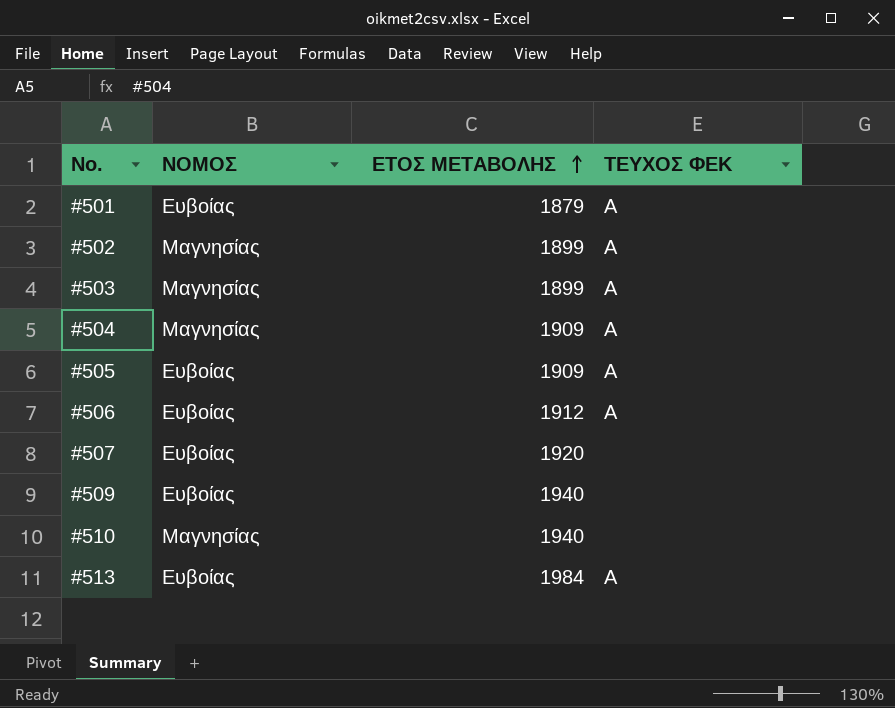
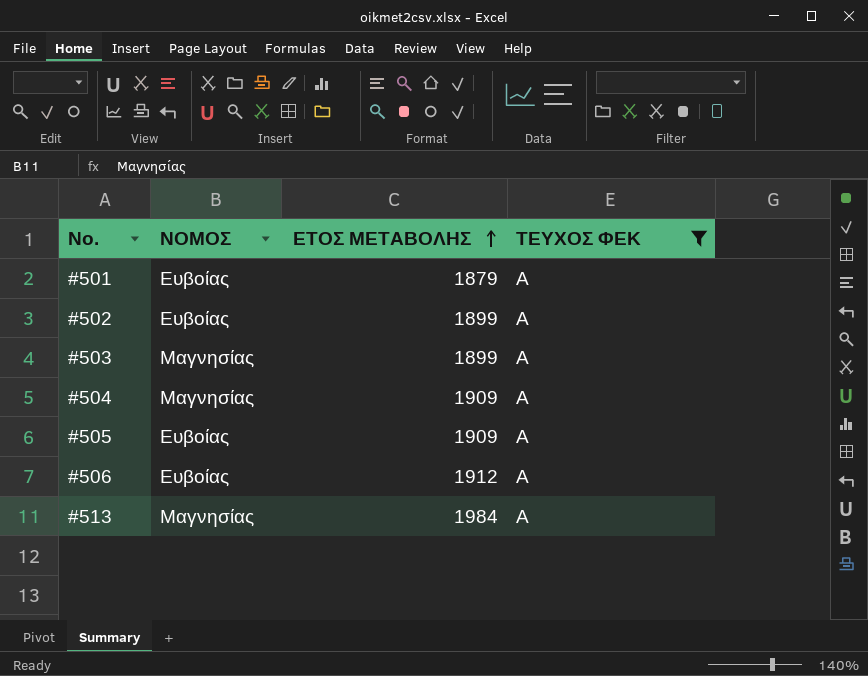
filter: none -> ΤΕΥΧΟΣ ΦΕΚ = Α
#502 | ΝΟΜΟΣ: Μαγνησίας -> Ευβοίας
#513 | ΝΟΜΟΣ: Ευβοίας -> Μαγνησίας

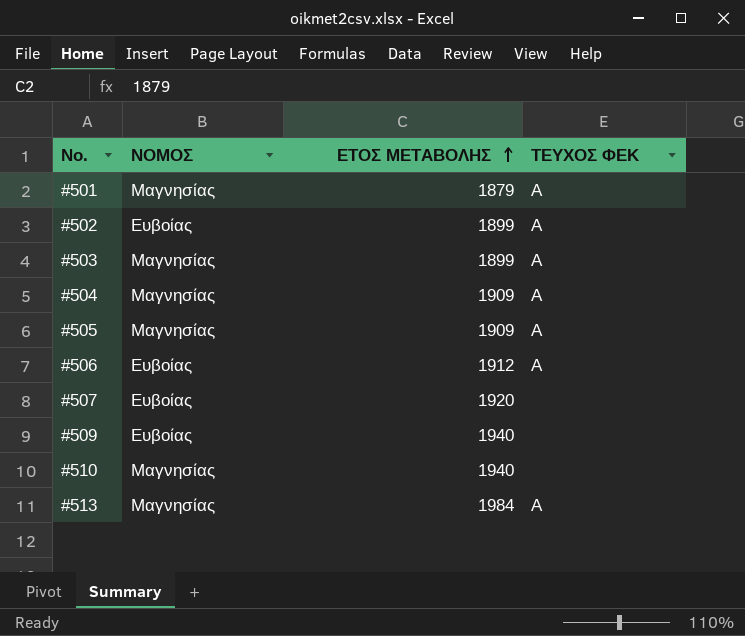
filter: ΤΕΥΧΟΣ ΦΕΚ = Α -> none
#501 | ΝΟΜΟΣ: Ευβοίας -> Μαγνησίας
#505 | ΝΟΜΟΣ: Ευβοίας -> Μαγνησίας

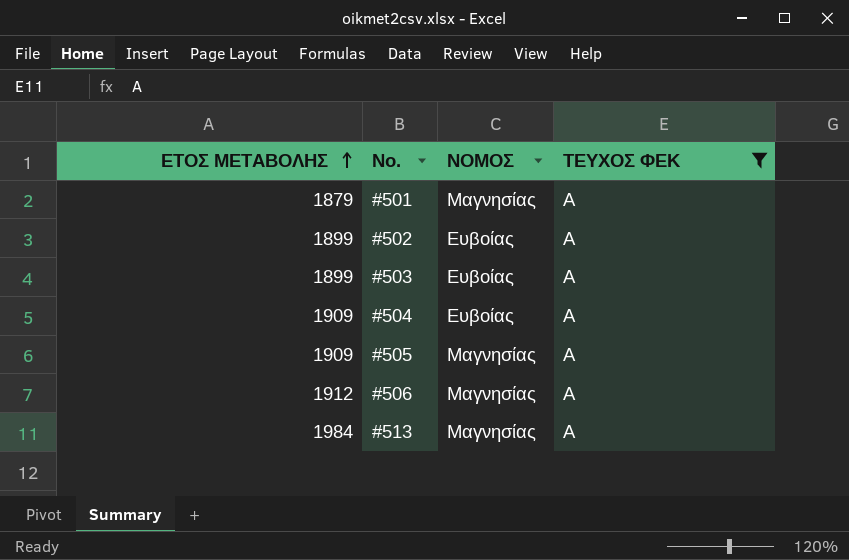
filter: none -> ΤΕΥΧΟΣ ΦΕΚ = Α
column ΕΤΟΣ ΜΕΤΑΒΟΛΗΣ | position: 3 -> 1
#503 | ΝΟΜΟΣ: Μαγνησίας -> Ευβοίας
#504 | ΝΟΜΟΣ: Μαγνησίας -> Ευβοίας
#506 | ΝΟΜΟΣ: Ευβοίας -> Μαγνησίας

